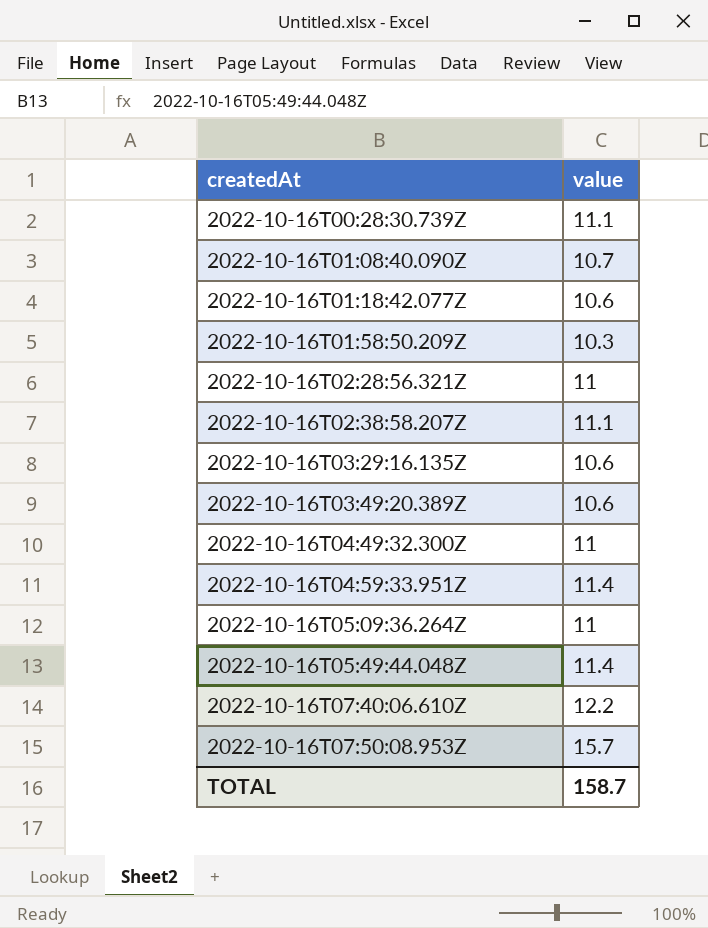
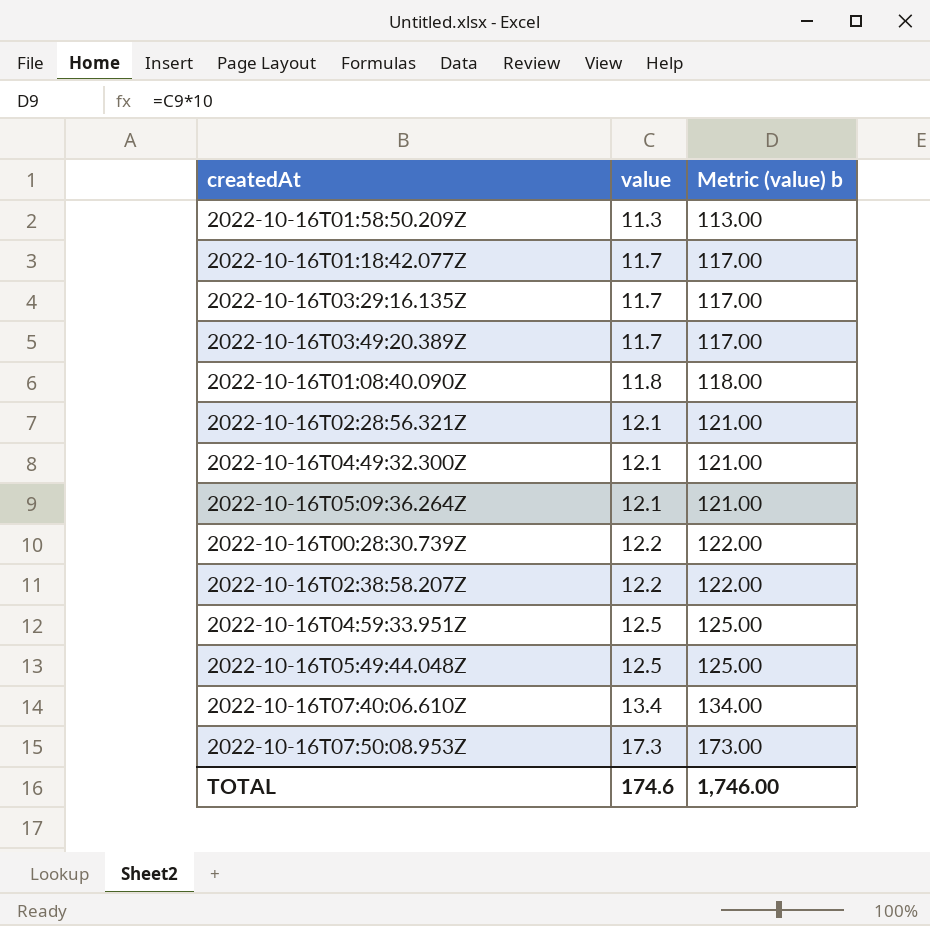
row order: createdAt ascending -> value ascending
column Metric (value) b | formula: none -> [value] * 10
2022-10-16T01:58:50.209Z | value: 10.3 -> 11.3
2022-10-16T01:18:42.077Z | value: 10.6 -> 11.7
2022-10-16T03:29:16.135Z | value: 10.6 -> 11.7
2022-10-16T03:49:20.389Z | value: 10.6 -> 11.7
2022-10-16T01:08:40.090Z | value: 10.7 -> 11.8
2022-10-16T02:28:56.321Z | value: 11 -> 12.1
2022-10-16T04:49:32.300Z | value: 11 -> 12.1
2022-10-16T05:09:36.264Z | value: 11 -> 12.1
2022-10-16T00:28:30.739Z | value: 11.1 -> 12.2
2022-10-16T02:38:58.207Z | value: 11.1 -> 12.2
2022-10-16T04:59:33.951Z | value: 11.4 -> 12.5
2022-10-16T05:49:44.048Z | value: 11.4 -> 12.5
2022-10-16T07:40:06.610Z | value: 12.2 -> 13.4
2022-10-16T07:50:08.953Z | value: 15.7 -> 17.3
TOTAL | value: 158.7 -> 174.6

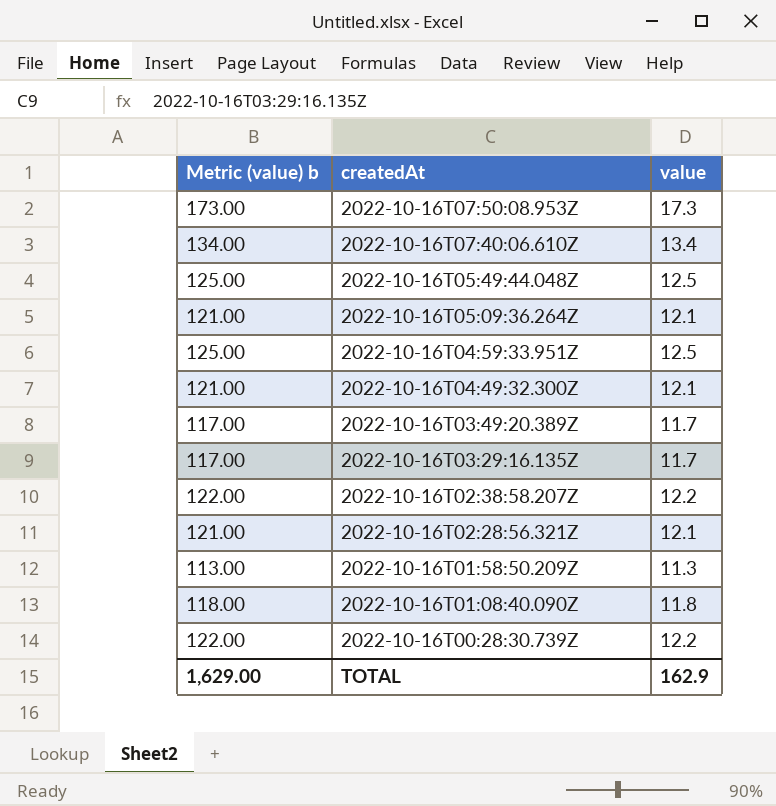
row order: value ascending -> createdAt descending
column Metric (value) b | position: 3 -> 1
row 2022-10-16T01:18:42.077Z: 11.7 | 117.00 -> none
TOTAL | Metric (value) b: 1,746.00 -> 1,629.00
TOTAL | value: 174.6 -> 162.9

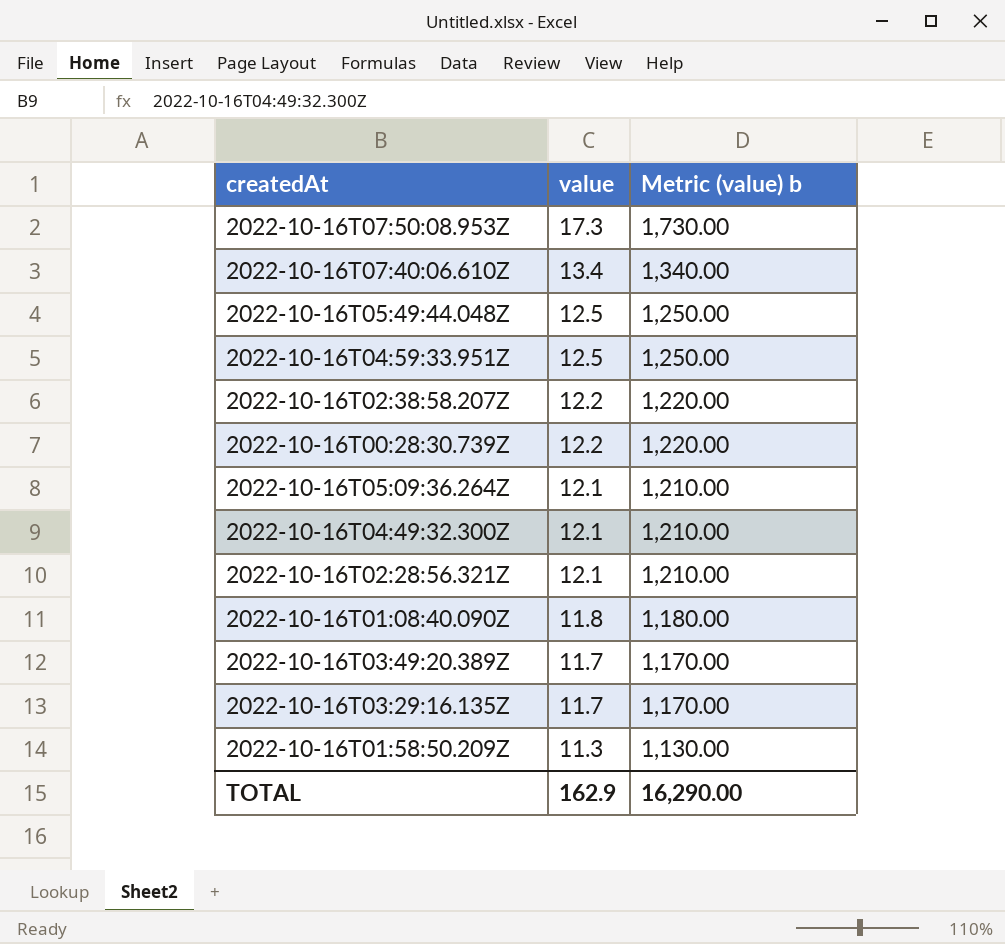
row order: createdAt descending -> value descending
column Metric (value) b | formula: [value] * 10 -> [value] * 100
column Metric (value) b | position: 1 -> 3
TOTAL | Metric (value) b: 1,629.00 -> 16,290.00

